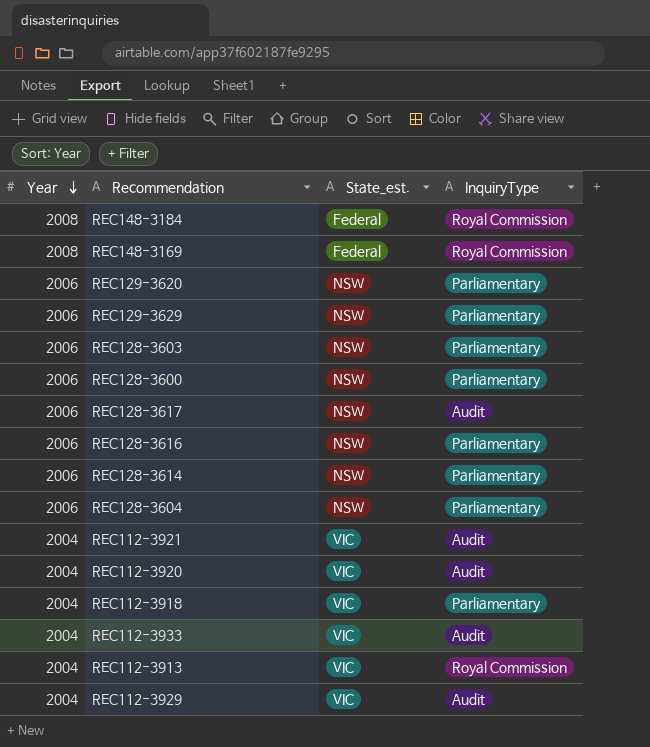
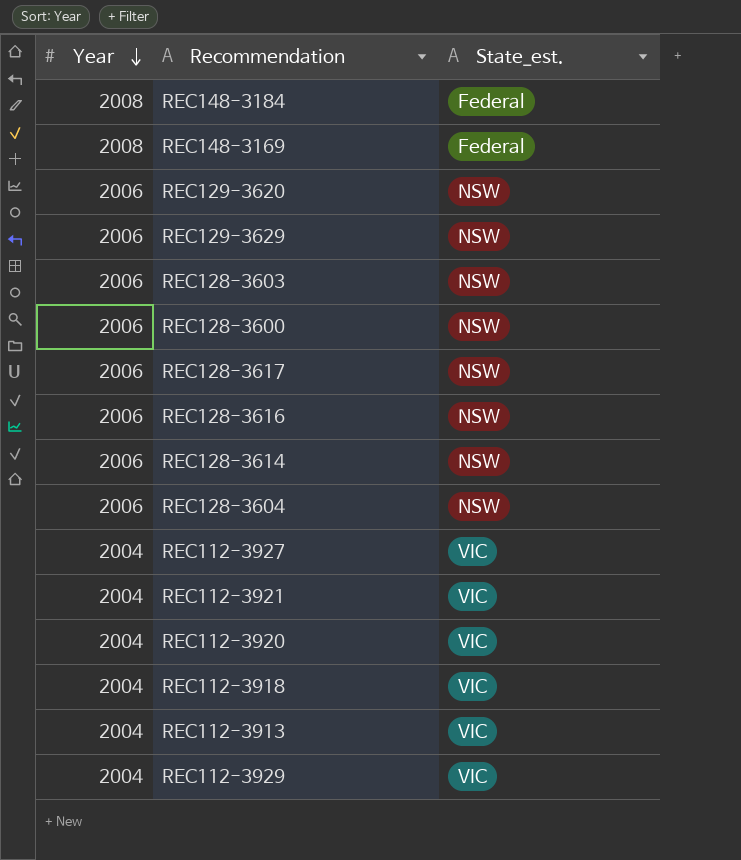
column InquiryType | position: 4 -> none
row REC112-3933: 2004 | VIC | Audit -> none
row REC112-3927: none -> 2004 | VIC

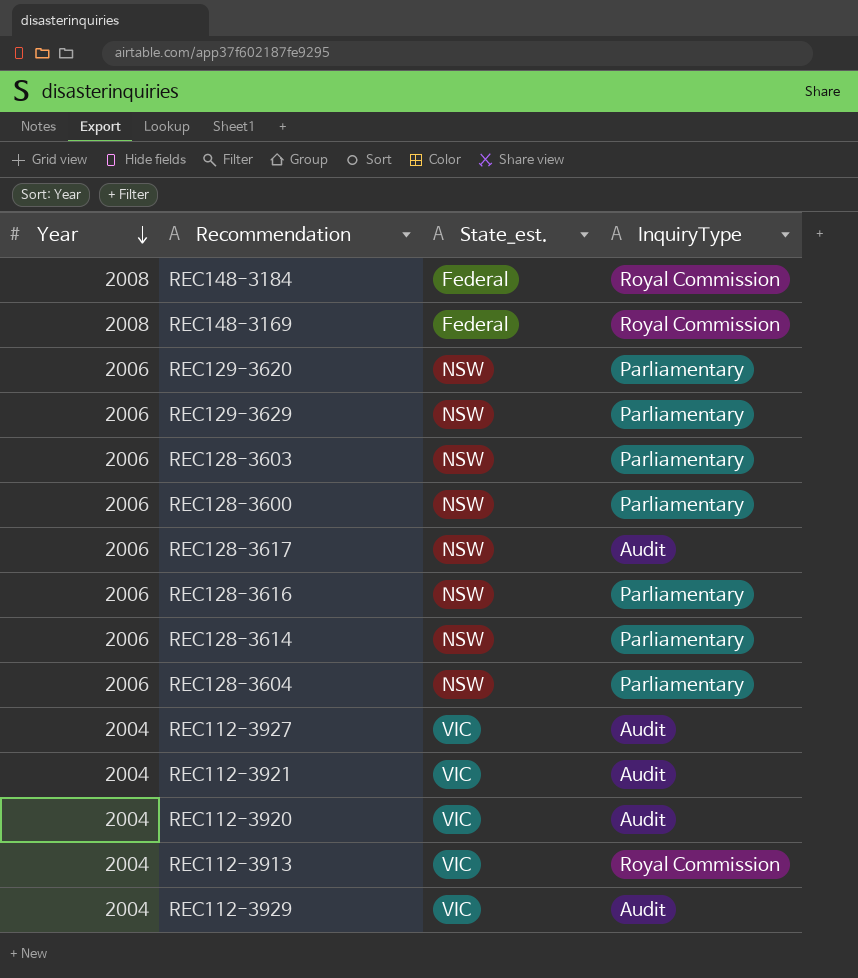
column InquiryType | position: none -> 4
row REC112-3918: 2004 | VIC -> none

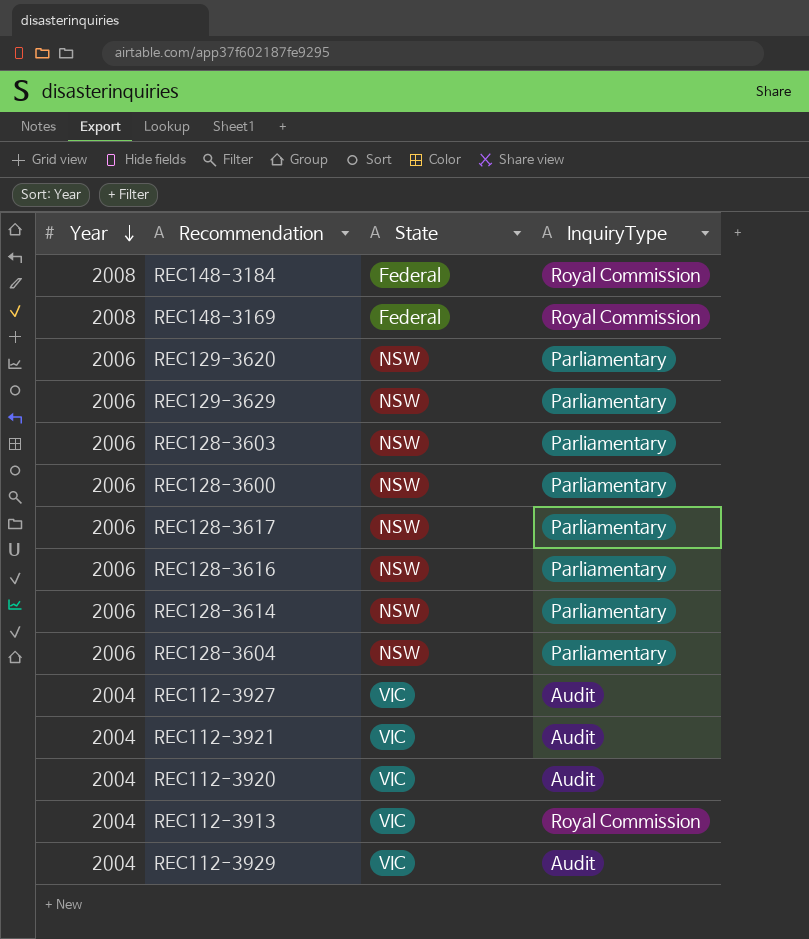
column name: State_est. -> State
REC128-3617 | InquiryType: Audit -> Parliamentary

